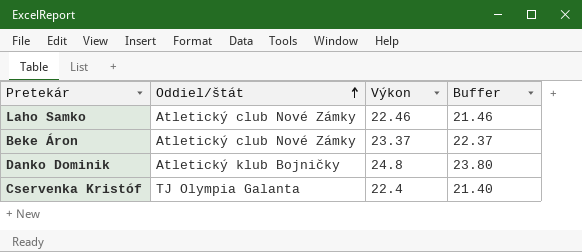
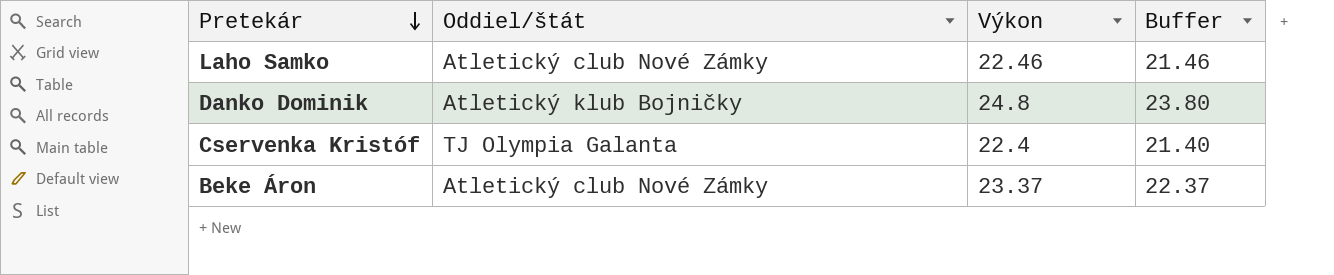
row order: Oddiel/štát ascending -> Pretekár descending

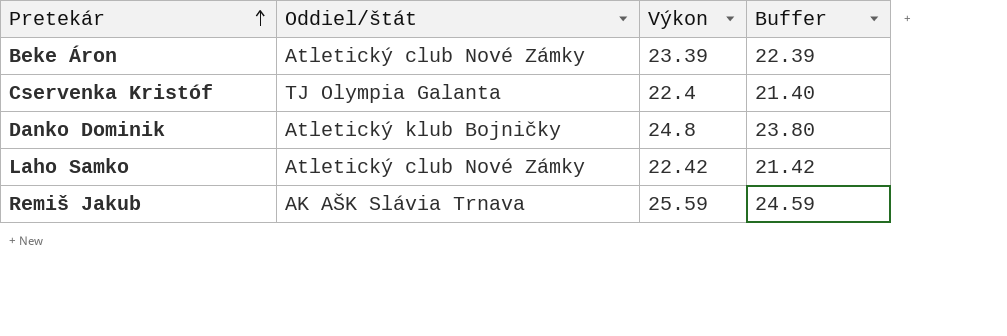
row order: Pretekár descending -> Pretekár ascending
Beke Áron | Výkon: 23.37 -> 23.39
Beke Áron | Buffer: 22.37 -> 22.39
Laho Samko | Výkon: 22.46 -> 22.42
Laho Samko | Buffer: 21.46 -> 21.42
row Remiš Jakub: none -> AK AŠK Slávia Trnava | 25.59 | 24.59

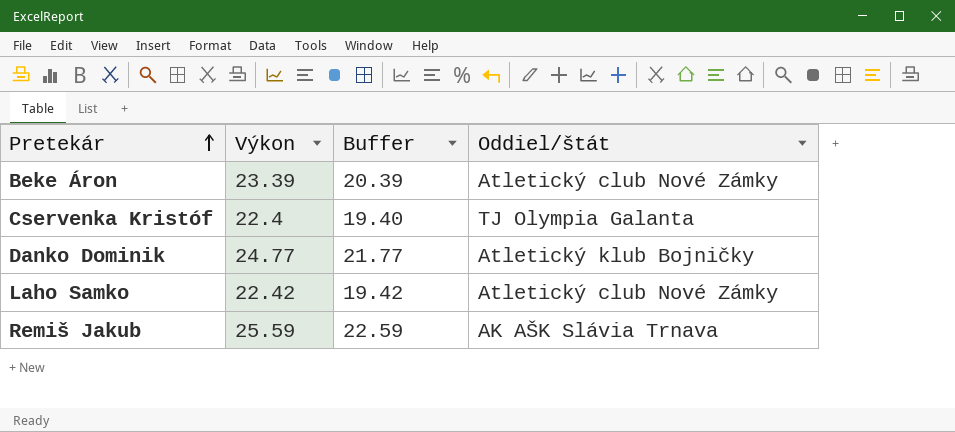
column Buffer | formula: [Výkon] - 1 -> [Výkon] - 3
column Oddiel/štát | position: 2 -> 4
Danko Dominik | Výkon: 24.8 -> 24.77

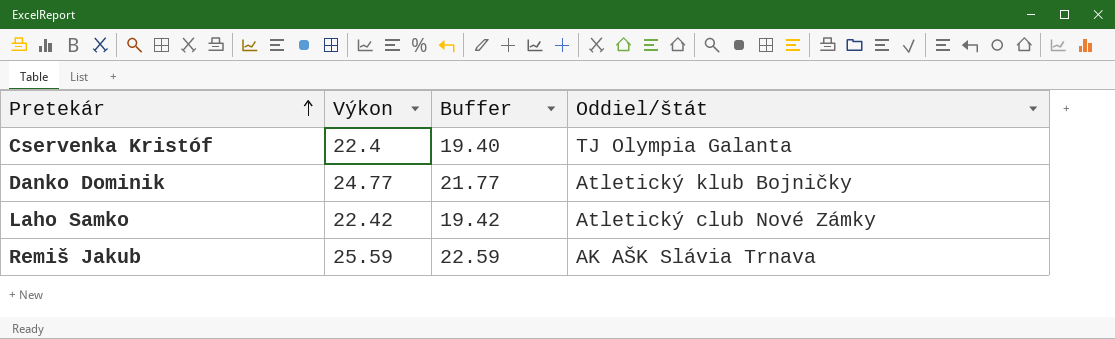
row Beke Áron: 23.39 | 20.39 | Atletický club Nové Zámky -> none

